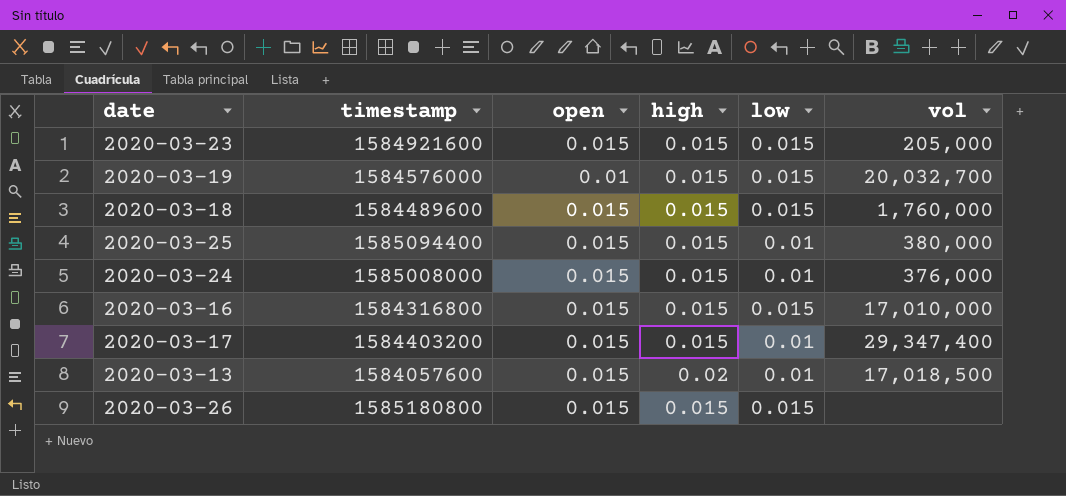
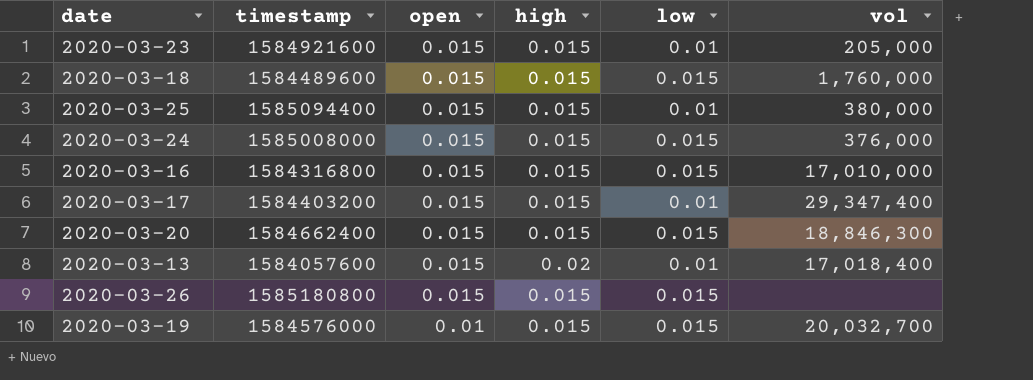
row order: none -> open descending
2020-03-23 | low: 0.015 -> 0.01
2020-03-24 | low: 0.01 -> 0.015
row 2020-03-20: none -> 1584662400 | 0.015 | 0.015 | 0.015 | 18,846,300
2020-03-13 | vol: 17,018,500 -> 17,018,400

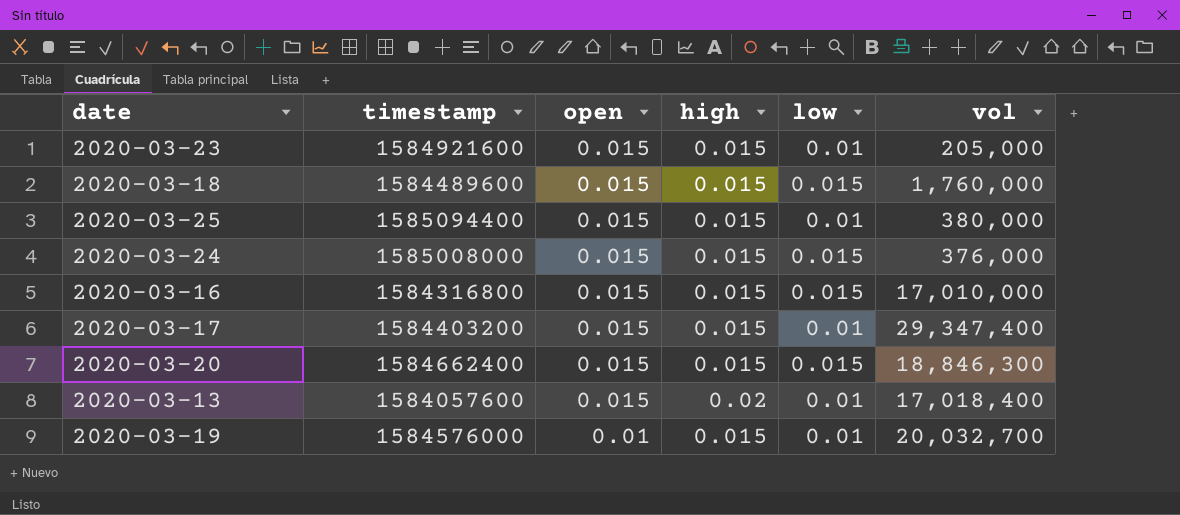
row 2020-03-26: 1585180800 | 0.015 | 0.015 | 0.015 | none -> none
2020-03-19 | low: 0.015 -> 0.01

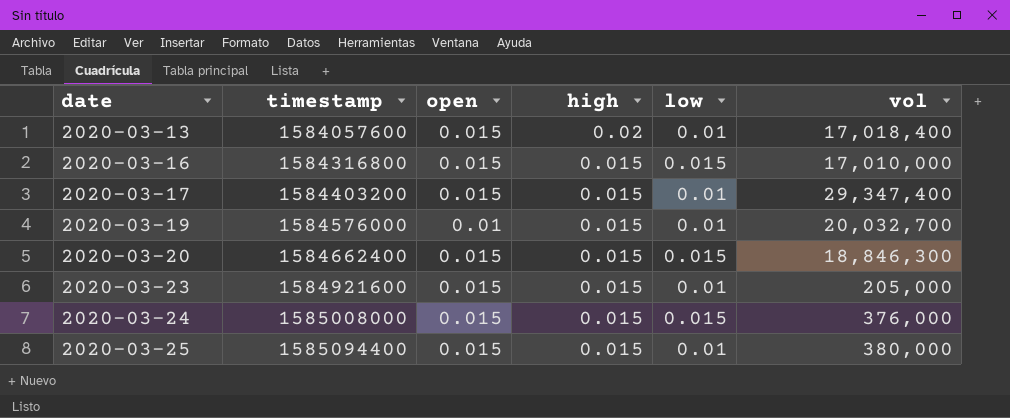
row order: open descending -> date ascending
row 2020-03-18: 1584489600 | 0.015 | 0.015 | 0.015 | 1,760,000 -> none

